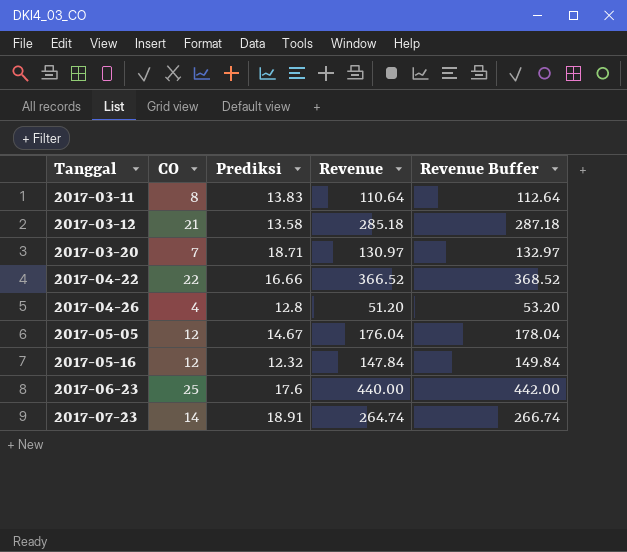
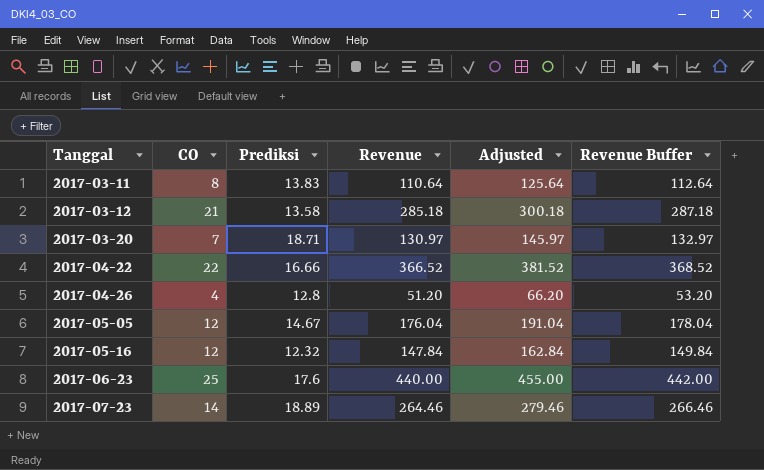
column Adjusted | formula: none -> [Revenue] + 15
2017-07-23 | Prediksi: 18.91 -> 18.89
2017-07-23 | Revenue: 264.74 -> 264.46
2017-07-23 | Revenue Buffer: 266.74 -> 266.46

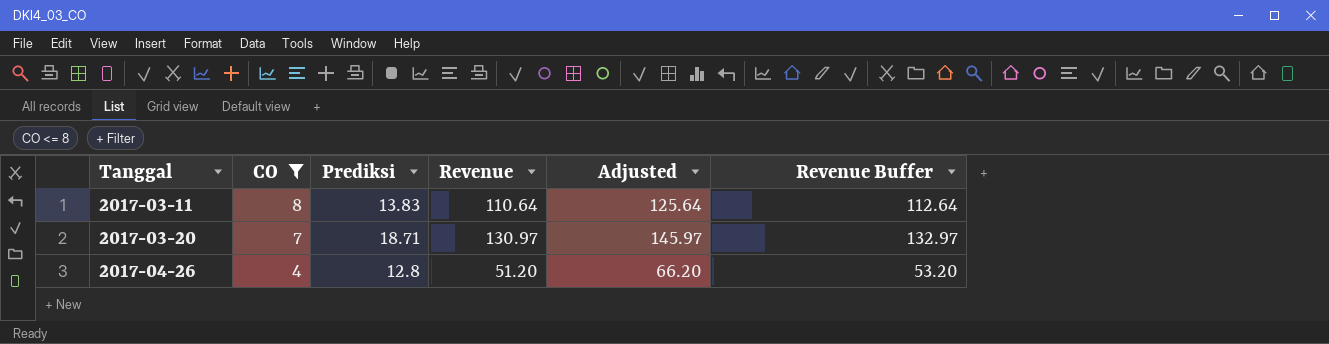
filter: none -> CO <= 8

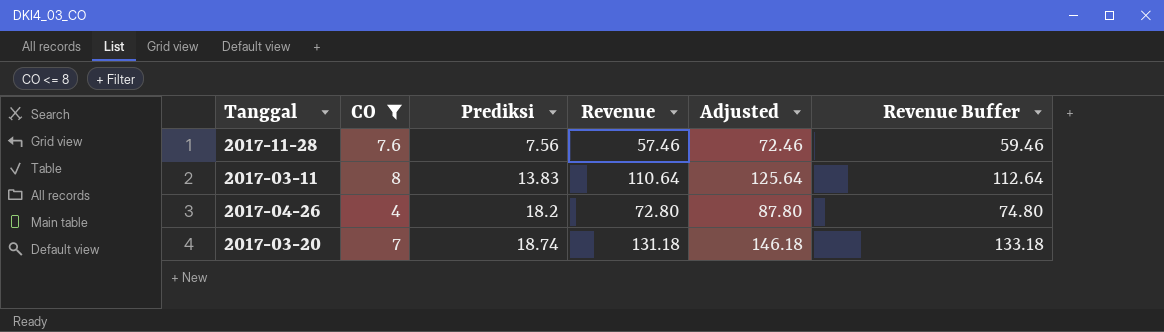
row order: Tanggal ascending -> Prediksi ascending
row 2017-11-28: none -> 7.6 | 7.56 | 57.46 | 72.46 | 59.46
2017-04-26 | Prediksi: 12.8 -> 18.2
2017-04-26 | Revenue: 51.20 -> 72.80
2017-04-26 | Adjusted: 66.20 -> 87.80
2017-04-26 | Revenue Buffer: 53.20 -> 74.80
2017-03-20 | Prediksi: 18.71 -> 18.74
2017-03-20 | Revenue: 130.97 -> 131.18
2017-03-20 | Adjusted: 145.97 -> 146.18
2017-03-20 | Revenue Buffer: 132.97 -> 133.18

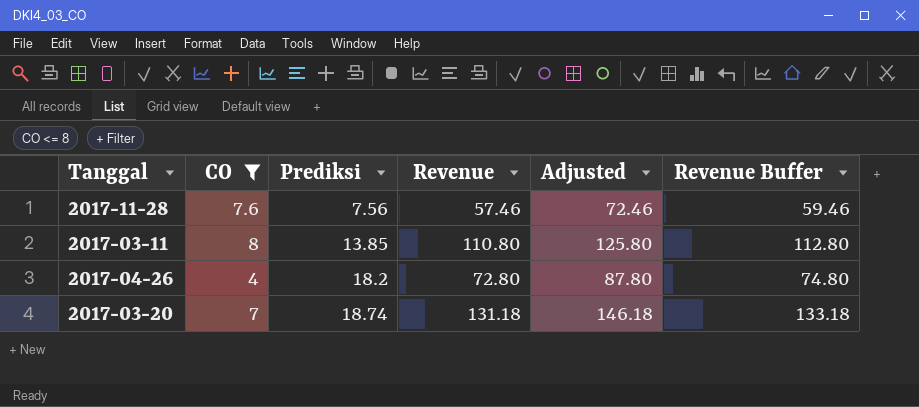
2017-03-11 | Prediksi: 13.83 -> 13.85
2017-03-11 | Revenue: 110.64 -> 110.80
2017-03-11 | Adjusted: 125.64 -> 125.80
2017-03-11 | Revenue Buffer: 112.64 -> 112.80

